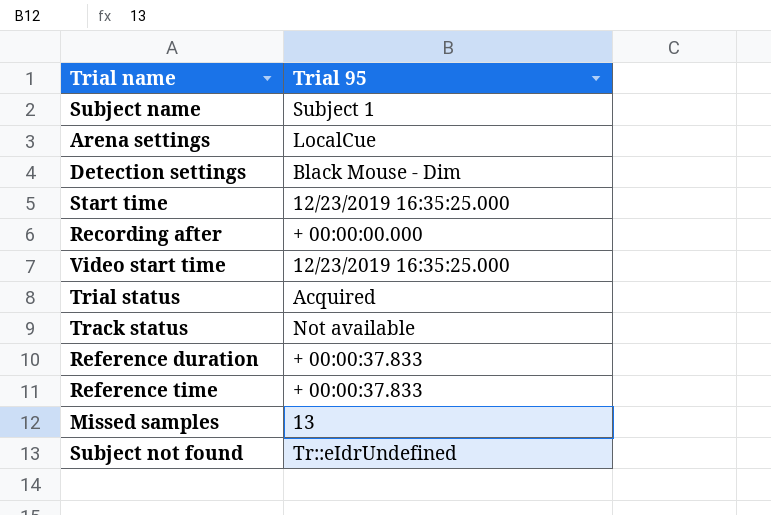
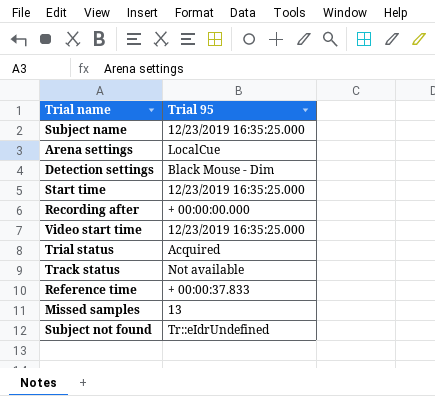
row Reference duration: + 00:00:37.833 -> none
Subject name | Trial 95: Subject 1 -> 12/23/2019 16:35:25.000

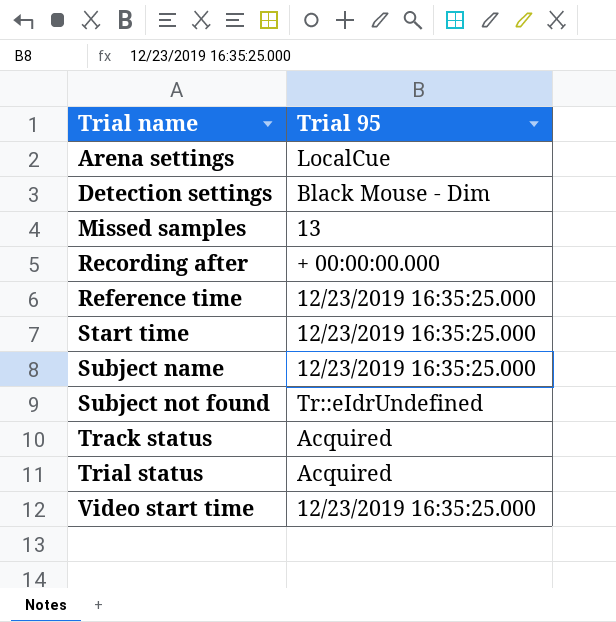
row order: none -> Trial name ascending
Reference time | Trial 95: + 00:00:37.833 -> 12/23/2019 16:35:25.000
Track status | Trial 95: Not available -> Acquired

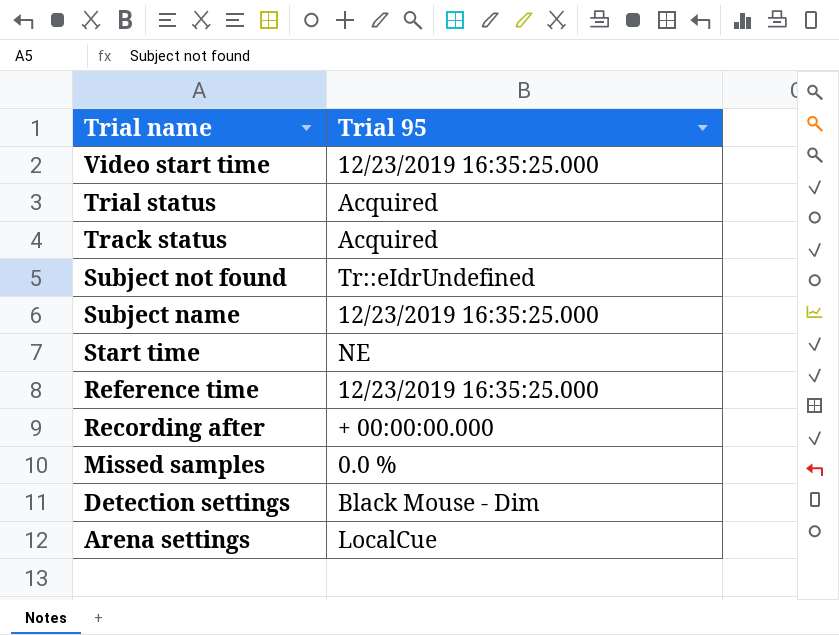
row order: Trial name ascending -> Trial name descending
Start time | Trial 95: 12/23/2019 16:35:25.000 -> NE
Missed samples | Trial 95: 13 -> 0.0 %

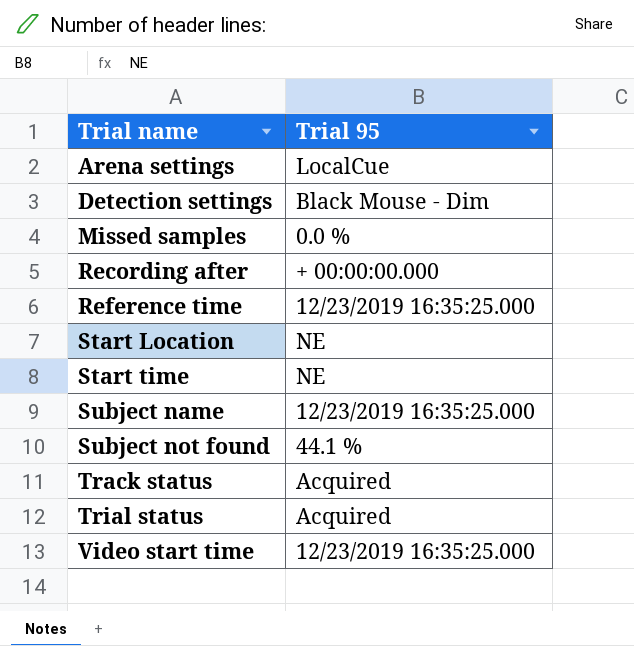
row order: Trial name descending -> Trial name ascending
row Start Location: none -> NE
Subject not found | Trial 95: Tr::eIdrUndefined -> 44.1 %

